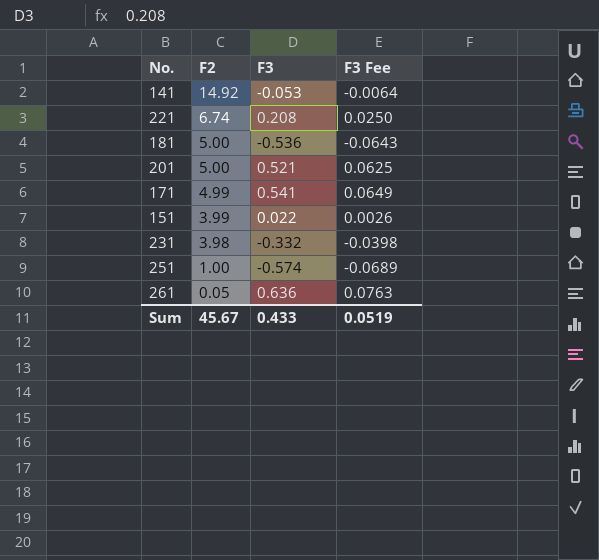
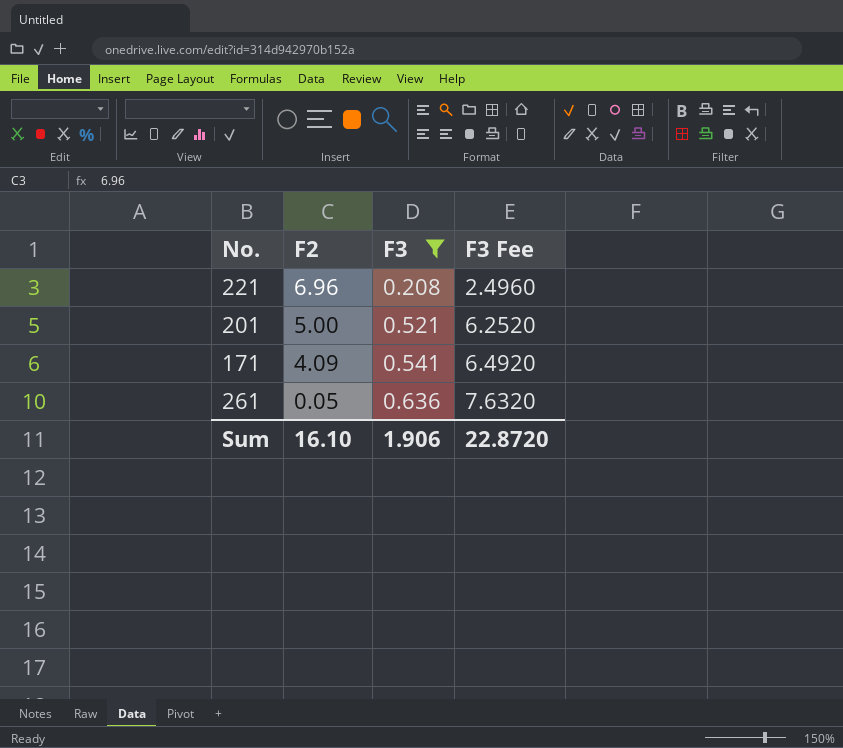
filter: none -> F3 >= 0.208
column F3 Fee | formula: [F3] * 0.12 -> [F3] * 12
221 | F2: 6.74 -> 6.96
171 | F2: 4.99 -> 4.09
Sum | F2: 45.67 -> 16.10
Sum | F3: 0.433 -> 1.906
Sum | F3 Fee: 0.0519 -> 22.8720

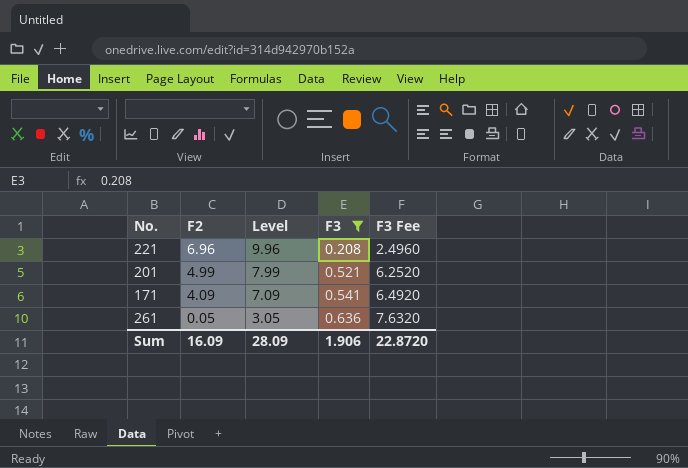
column Level | formula: none -> [F2] + 3
201 | F2: 5.00 -> 4.99
Sum | F2: 16.10 -> 16.09

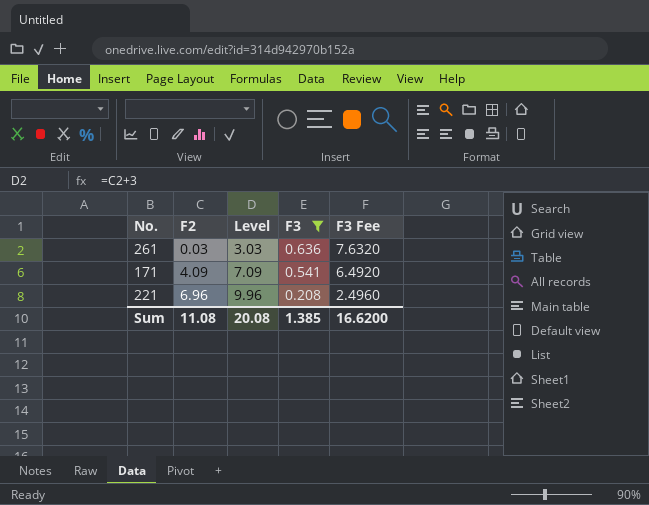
row order: F2 descending -> F2 ascending
row 201: 4.99 | 7.99 | 0.521 | 6.2520 -> none
261 | F2: 0.05 -> 0.03
261 | Level: 3.05 -> 3.03
Sum | F2: 16.09 -> 11.08
Sum | Level: 28.09 -> 20.08
Sum | F3: 1.906 -> 1.385
Sum | F3 Fee: 22.8720 -> 16.6200

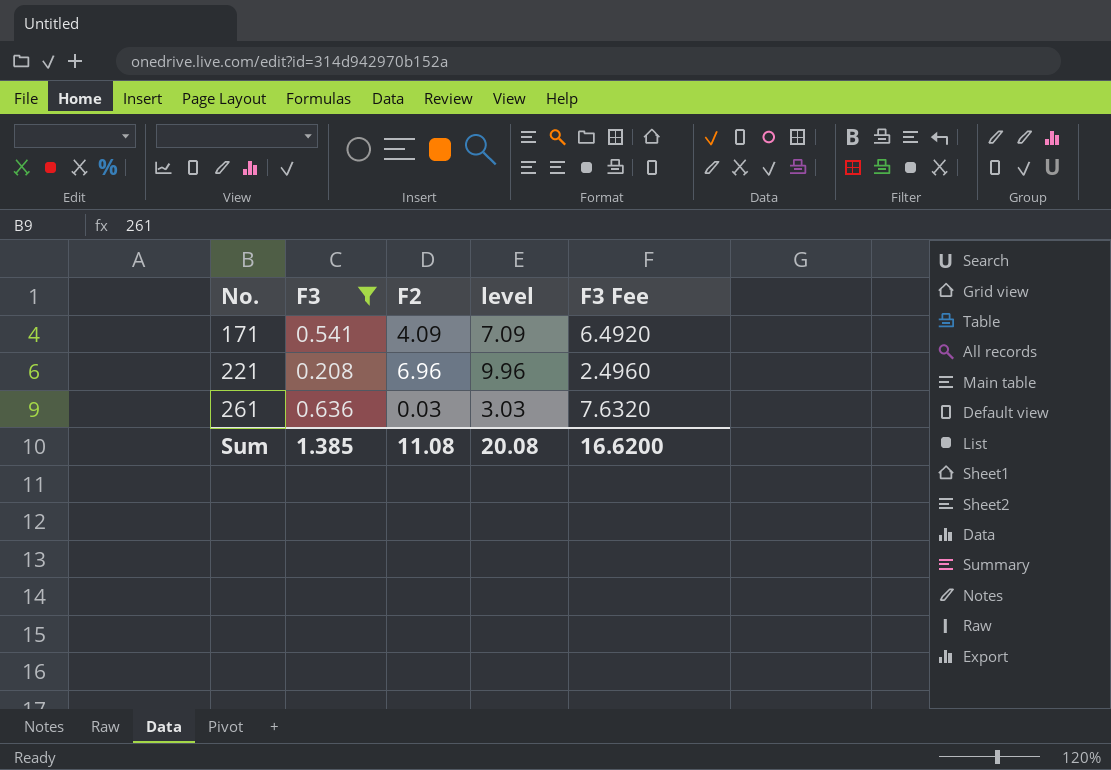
row order: F2 ascending -> No. ascending
column F3 | position: 4 -> 2
column name: Level -> level

